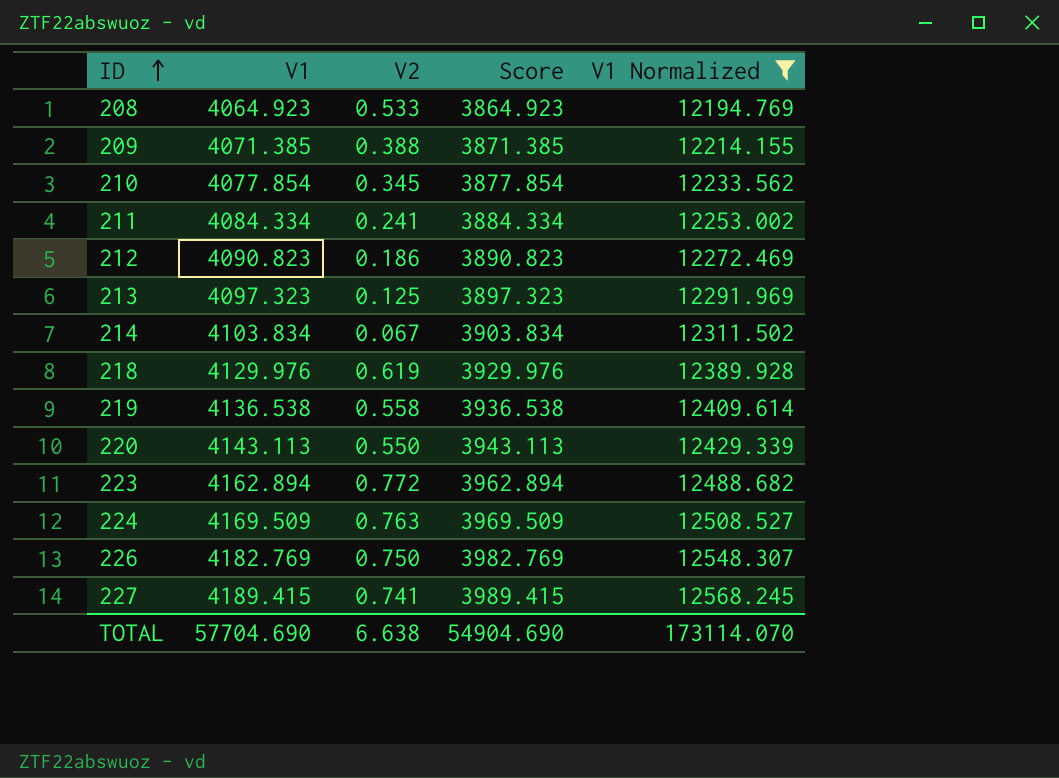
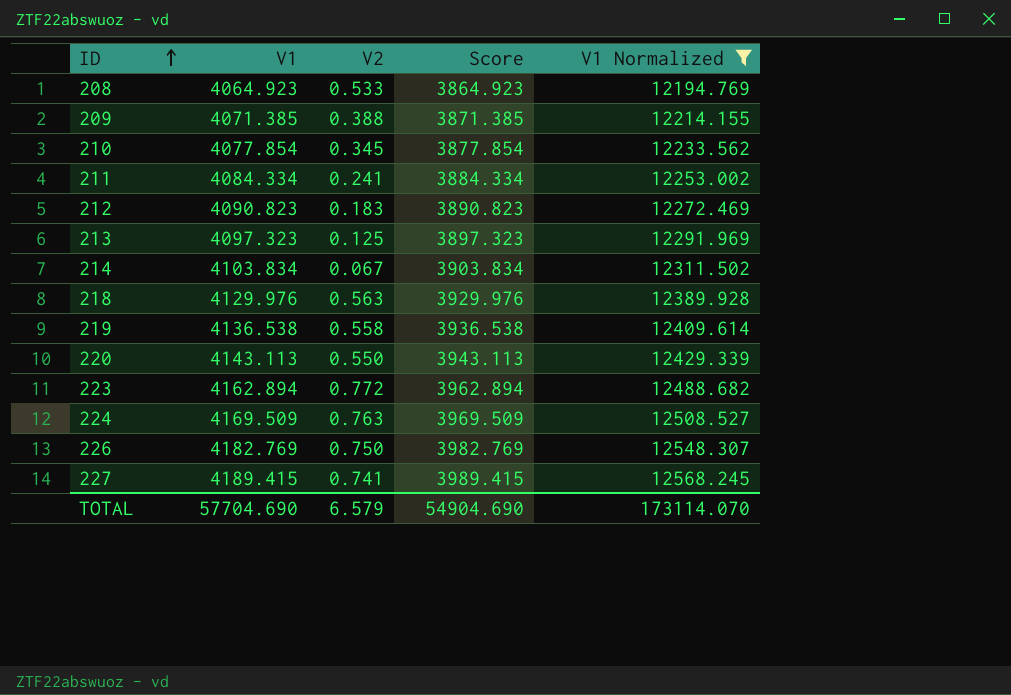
212 | V2: 0.186 -> 0.183
218 | V2: 0.619 -> 0.563
TOTAL | V2: 6.638 -> 6.579

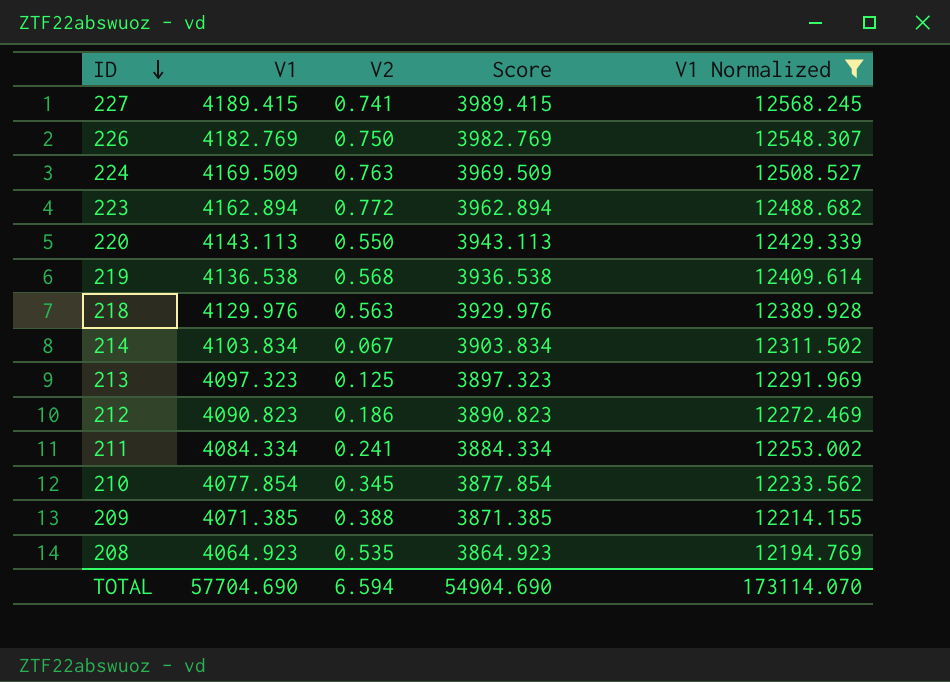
row order: ID ascending -> ID descending
219 | V2: 0.558 -> 0.568
212 | V2: 0.183 -> 0.186
208 | V2: 0.533 -> 0.535
TOTAL | V2: 6.579 -> 6.594

